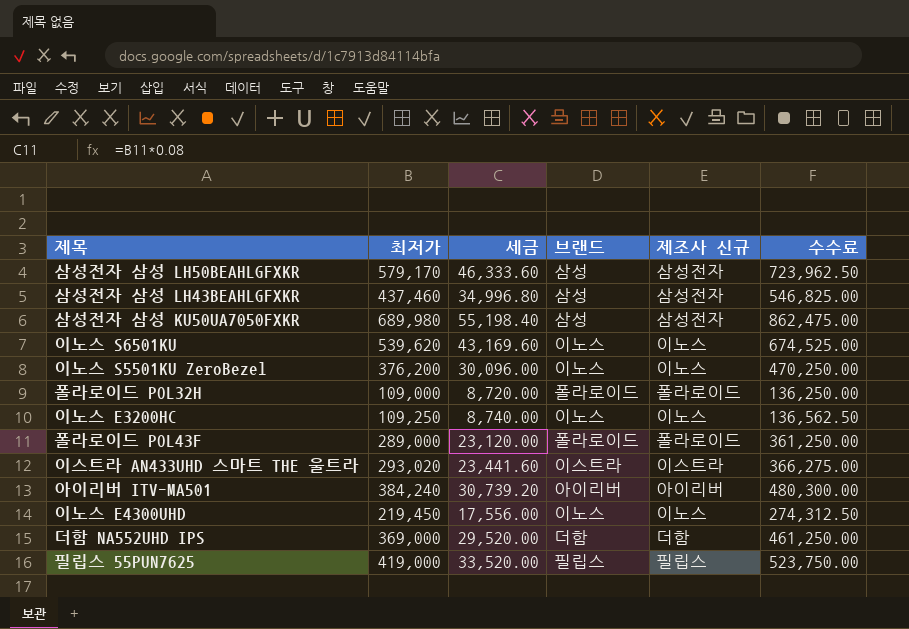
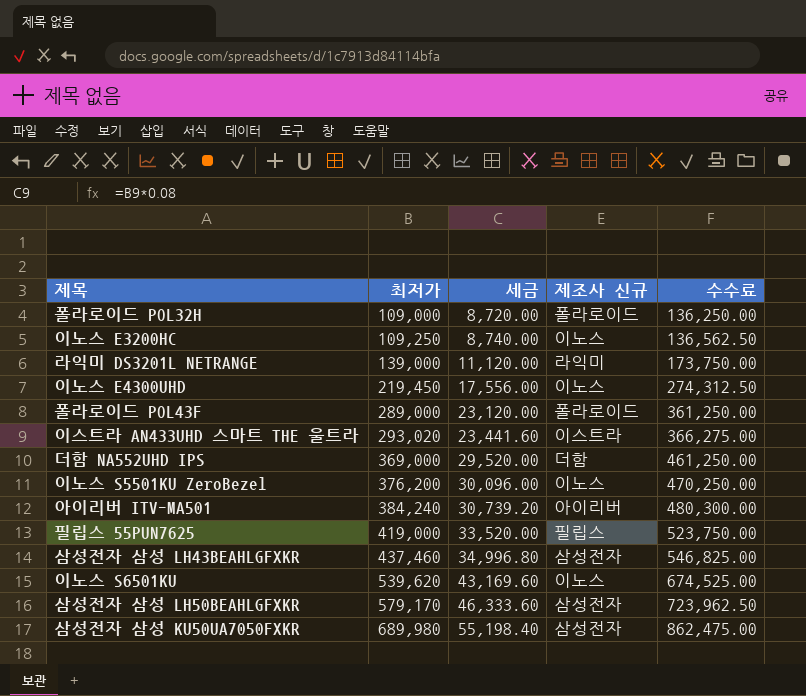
row order: none -> 최저가 ascending
column 브랜드 | position: 4 -> none
row 라익미 DS3201L NETRANGE: none -> 139,000 | 11,120.00 | 라익미 | 173,750.00

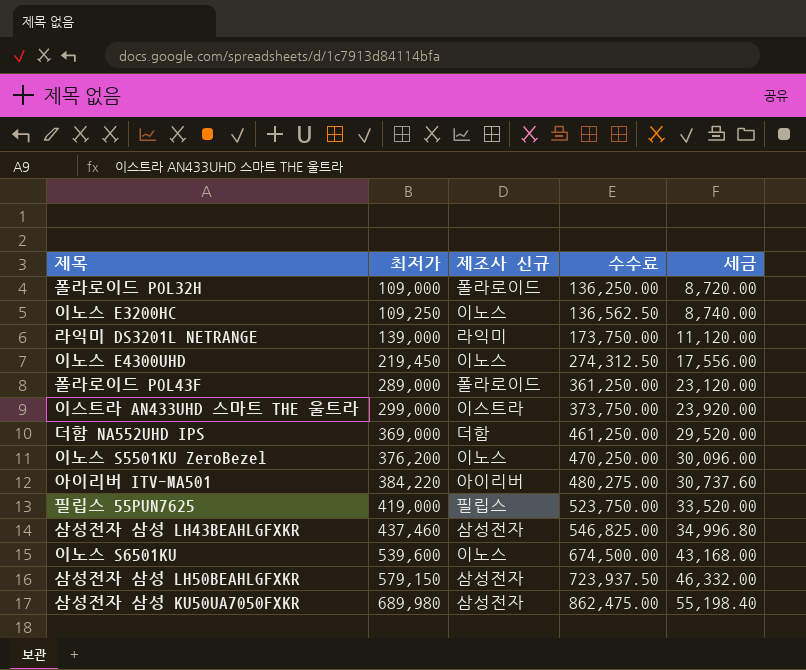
column 세금 | position: 3 -> 5
이스트라 AN433UHD 스마트 THE 울트라 | 최저가: 293,020 -> 299,000
이스트라 AN433UHD 스마트 THE 울트라 | 수수료: 366,275.00 -> 373,750.00
이스트라 AN433UHD 스마트 THE 울트라 | 세금: 23,441.60 -> 23,920.00
아이리버 ITV-MA501 | 최저가: 384,240 -> 384,220
아이리버 ITV-MA501 | 수수료: 480,300.00 -> 480,275.00
아이리버 ITV-MA501 | 세금: 30,739.20 -> 30,737.60
이노스 S6501KU | 최저가: 539,620 -> 539,600
이노스 S6501KU | 수수료: 674,525.00 -> 674,500.00
이노스 S6501KU | 세금: 43,169.60 -> 43,168.00
삼성전자 삼성 LH50BEAHLGFXKR | 최저가: 579,170 -> 579,150
삼성전자 삼성 LH50BEAHLGFXKR | 수수료: 723,962.50 -> 723,937.50
삼성전자 삼성 LH50BEAHLGFXKR | 세금: 46,333.60 -> 46,332.00

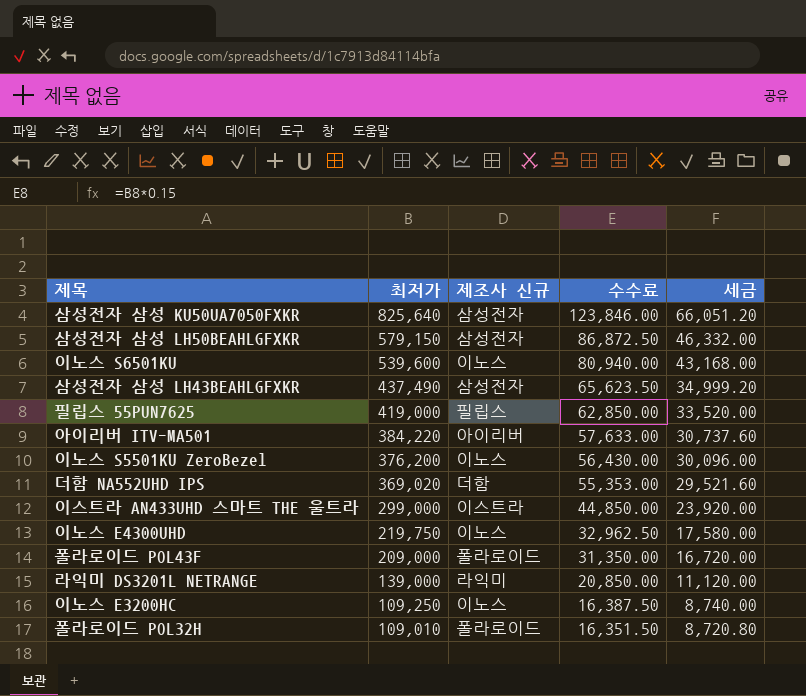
row order: 최저가 ascending -> 최저가 descending
column 수수료 | formula: [최저가] * 1.25 -> [최저가] * 0.15
삼성전자 삼성 KU50UA7050FXKR | 최저가: 689,980 -> 825,640
삼성전자 삼성 KU50UA7050FXKR | 세금: 55,198.40 -> 66,051.20
삼성전자 삼성 LH43BEAHLGFXKR | 최저가: 437,460 -> 437,490
삼성전자 삼성 LH43BEAHLGFXKR | 세금: 34,996.80 -> 34,999.20
더함 NA552UHD IPS | 최저가: 369,000 -> 369,020
더함 NA552UHD IPS | 세금: 29,520.00 -> 29,521.60
이노스 E4300UHD | 최저가: 219,450 -> 219,750
이노스 E4300UHD | 세금: 17,556.00 -> 17,580.00
폴라로이드 POL43F | 최저가: 289,000 -> 209,000
폴라로이드 POL43F | 세금: 23,120.00 -> 16,720.00
폴라로이드 POL32H | 최저가: 109,000 -> 109,010
폴라로이드 POL32H | 세금: 8,720.00 -> 8,720.80

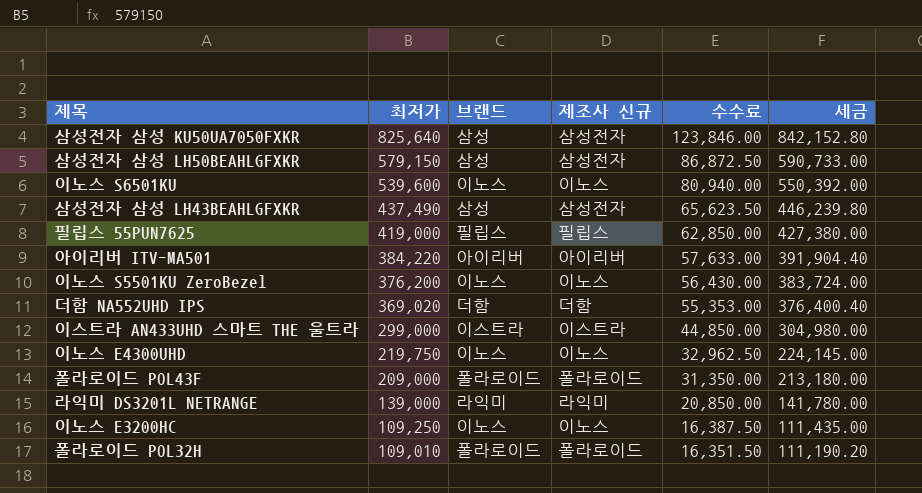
column 브랜드 | position: none -> 3
column 세금 | formula: [최저가] * 0.08 -> [최저가] * 1.02

